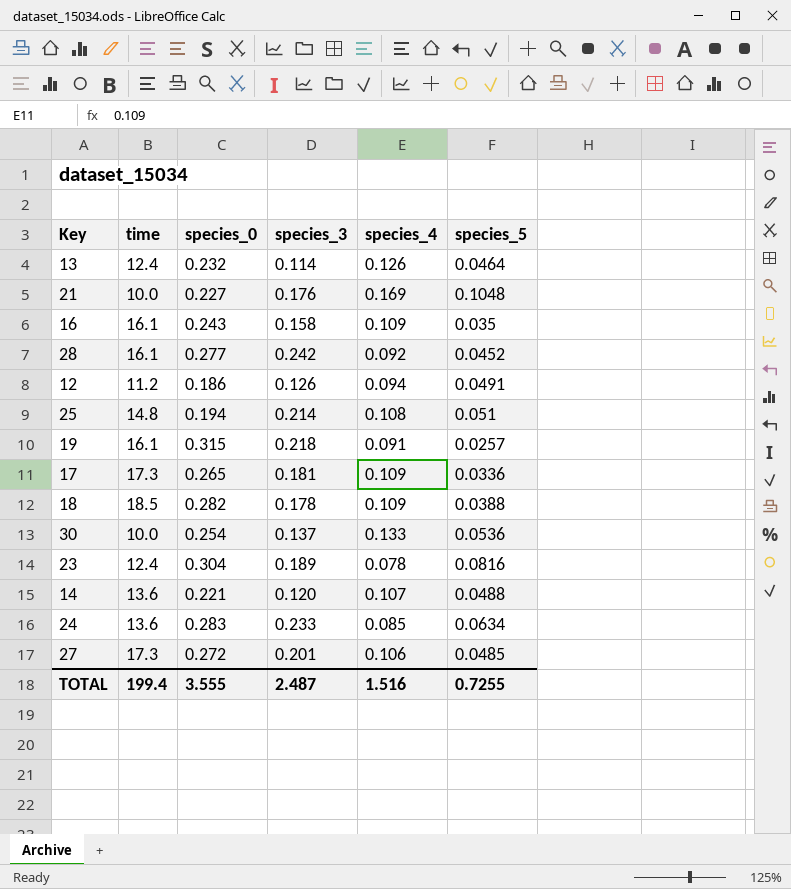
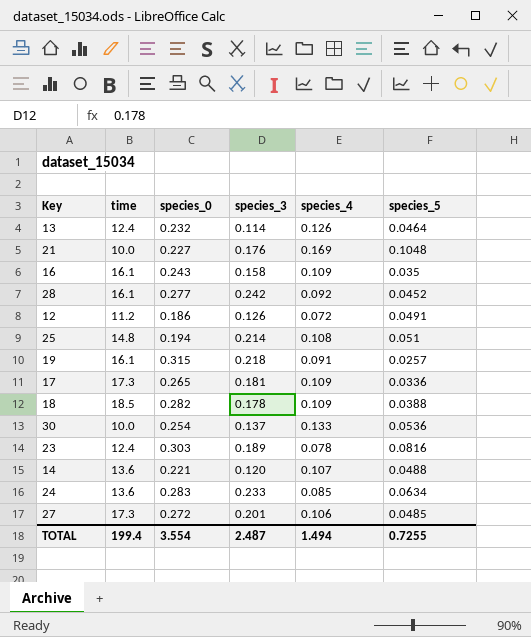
12 | species_4: 0.094 -> 0.072
23 | species_0: 0.304 -> 0.303
TOTAL | species_0: 3.555 -> 3.554
TOTAL | species_4: 1.516 -> 1.494

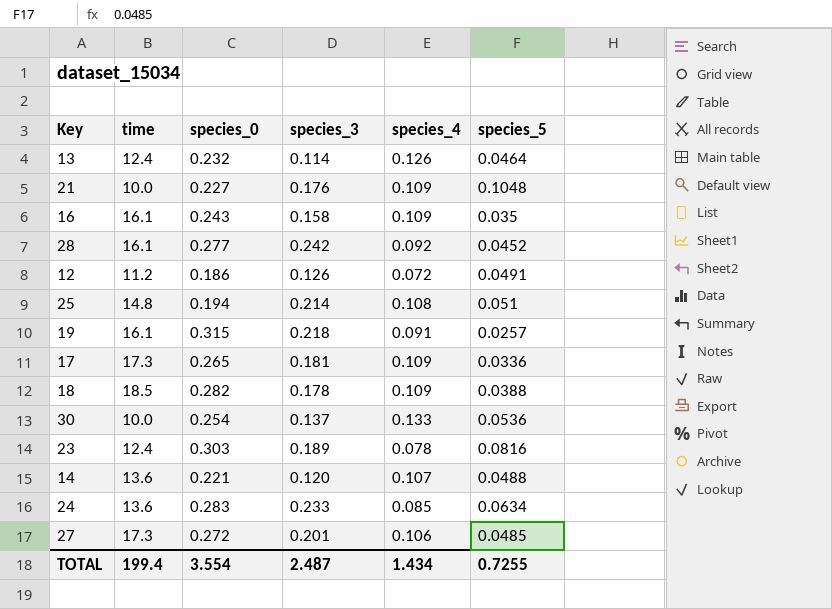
21 | species_4: 0.169 -> 0.109
TOTAL | species_4: 1.494 -> 1.434

